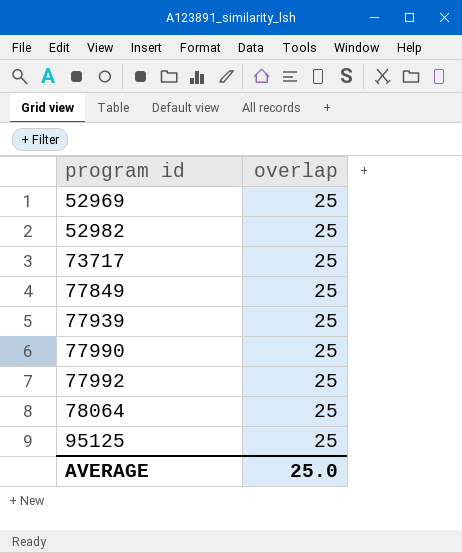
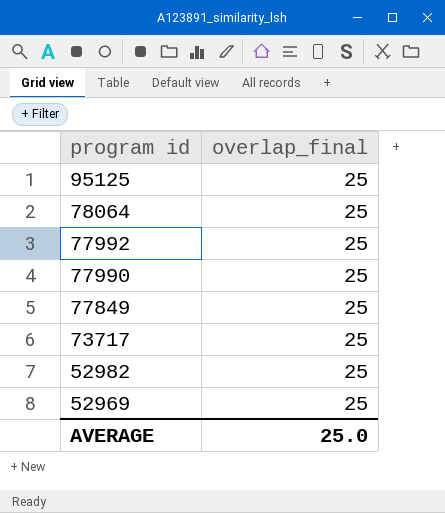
row order: program id ascending -> program id descending
column name: overlap -> overlap_final
row 77939: 25 -> none

